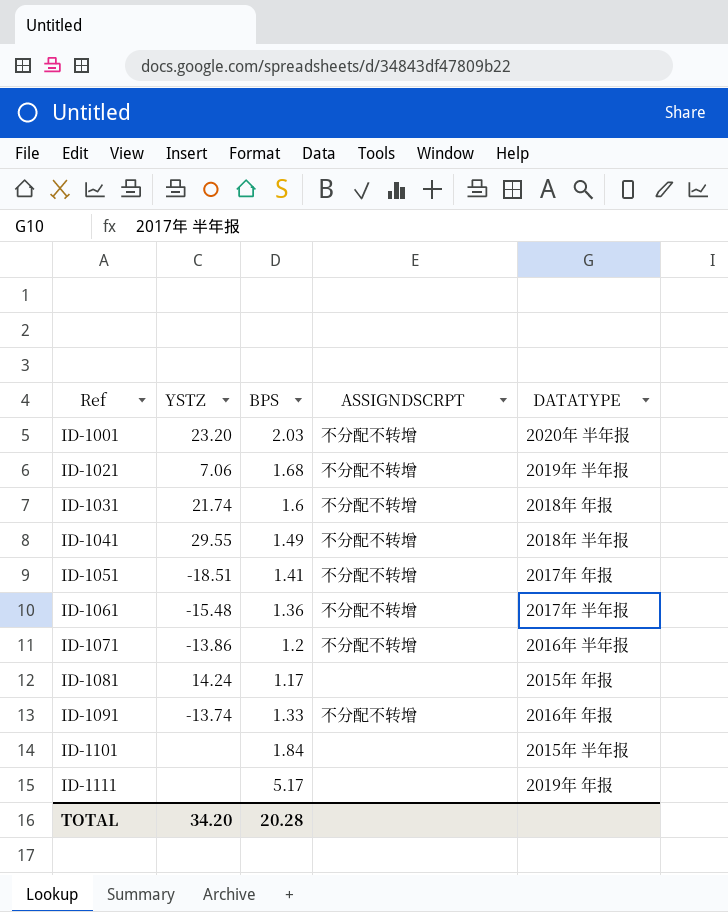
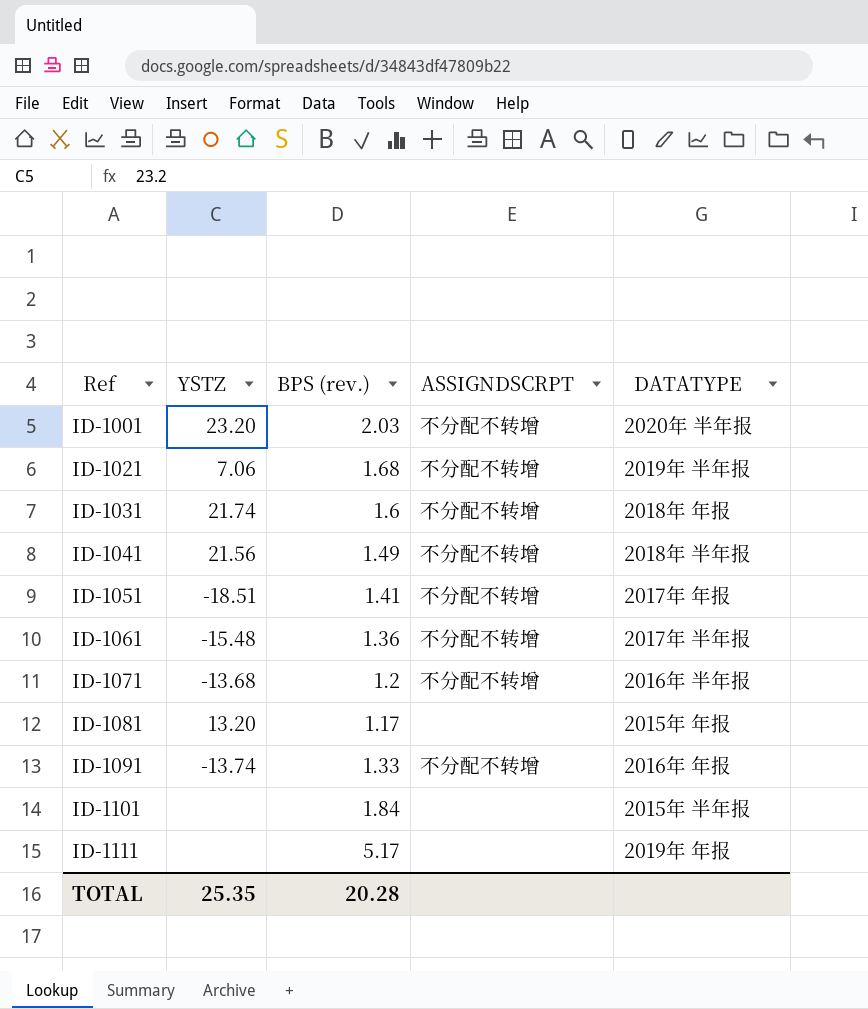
column name: BPS -> BPS (rev.)
ID-1041 | YSTZ: 29.55 -> 21.56
ID-1071 | YSTZ: -13.86 -> -13.68
ID-1081 | YSTZ: 14.24 -> 13.20
TOTAL | YSTZ: 34.20 -> 25.35

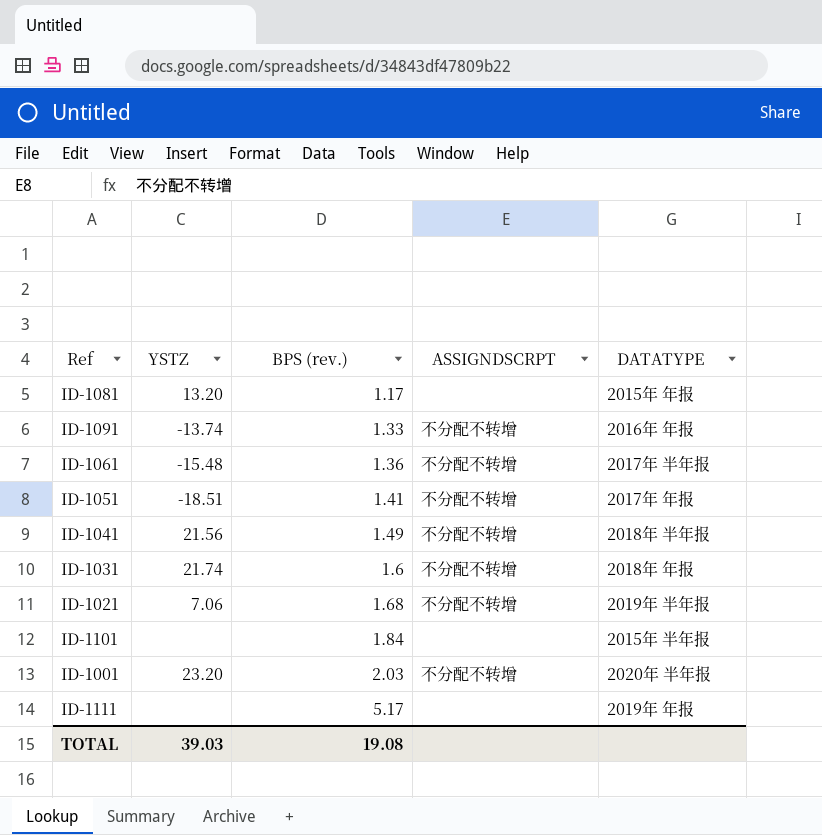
row order: Ref ascending -> BPS (rev.) ascending
row ID-1071: -13.68 | 1.2 | 不分配不转增 | 2016年 半年报 -> none
TOTAL | YSTZ: 25.35 -> 39.03
TOTAL | BPS (rev.): 20.28 -> 19.08

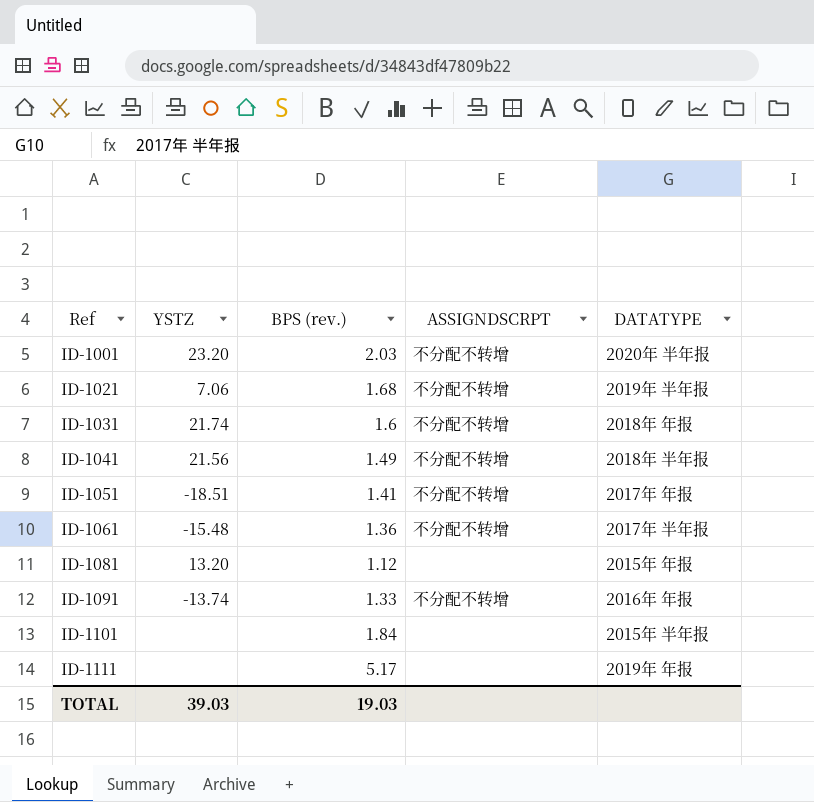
row order: BPS (rev.) ascending -> Ref ascending
ID-1081 | BPS (rev.): 1.17 -> 1.12
TOTAL | BPS (rev.): 19.08 -> 19.03

